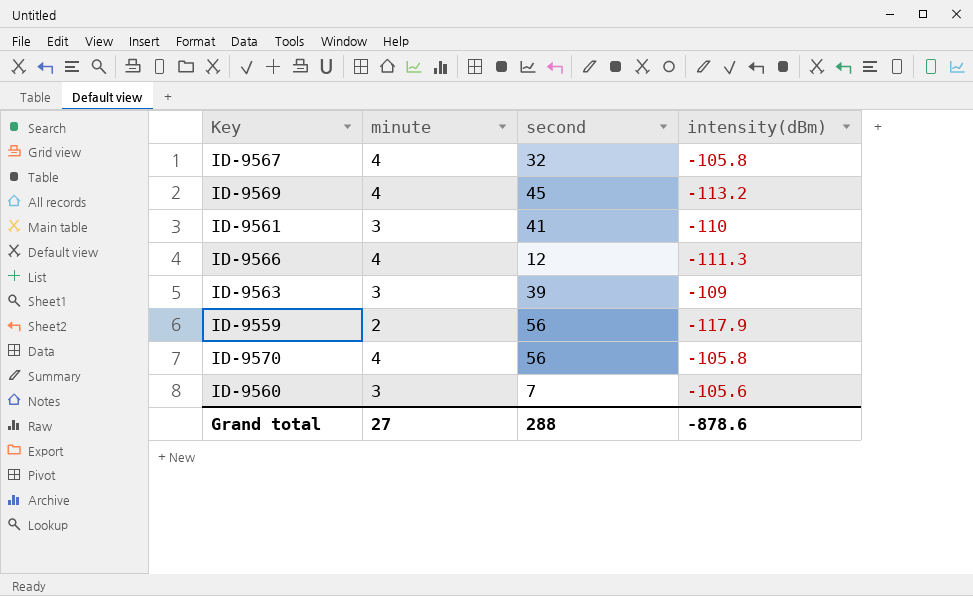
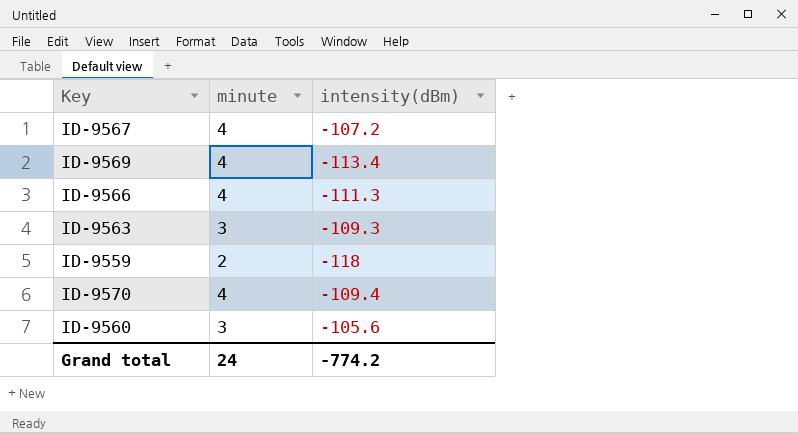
column second | position: 3 -> none
row ID-9561: 3 | 41 | -110 -> none
ID-9567 | intensity(dBm): -105.8 -> -107.2
ID-9569 | intensity(dBm): -113.2 -> -113.4
ID-9563 | intensity(dBm): -109 -> -109.3
ID-9559 | intensity(dBm): -117.9 -> -118
ID-9570 | intensity(dBm): -105.8 -> -109.4
Grand total | minute: 27 -> 24
Grand total | intensity(dBm): -878.6 -> -774.2

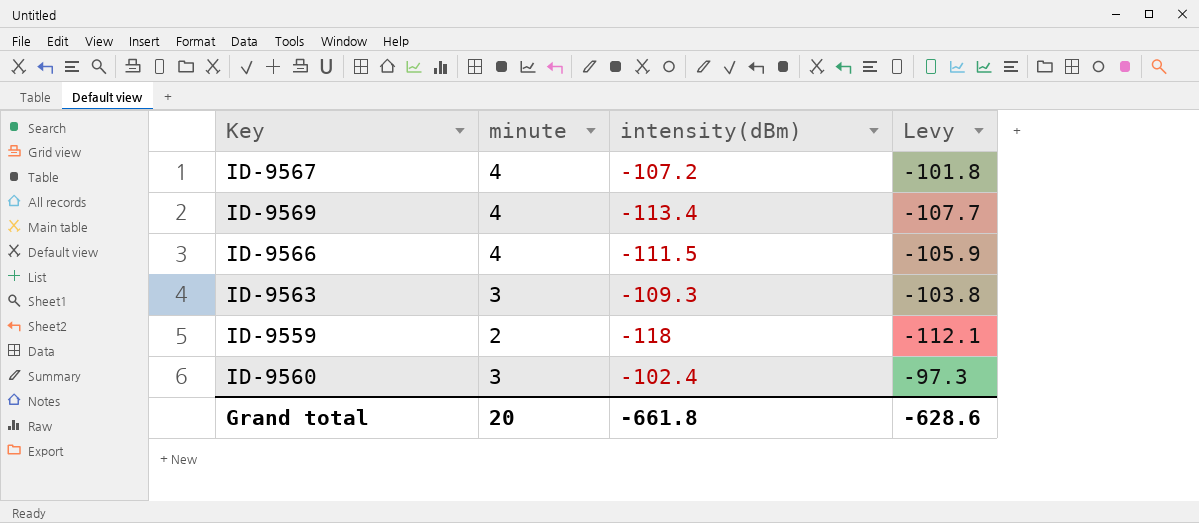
column Levy | formula: none -> [intensity(dBm)] * 0.95
row ID-9570: 4 | -109.4 -> none
ID-9566 | intensity(dBm): -111.3 -> -111.5
ID-9560 | intensity(dBm): -105.6 -> -102.4
Grand total | minute: 24 -> 20
Grand total | intensity(dBm): -774.2 -> -661.8

